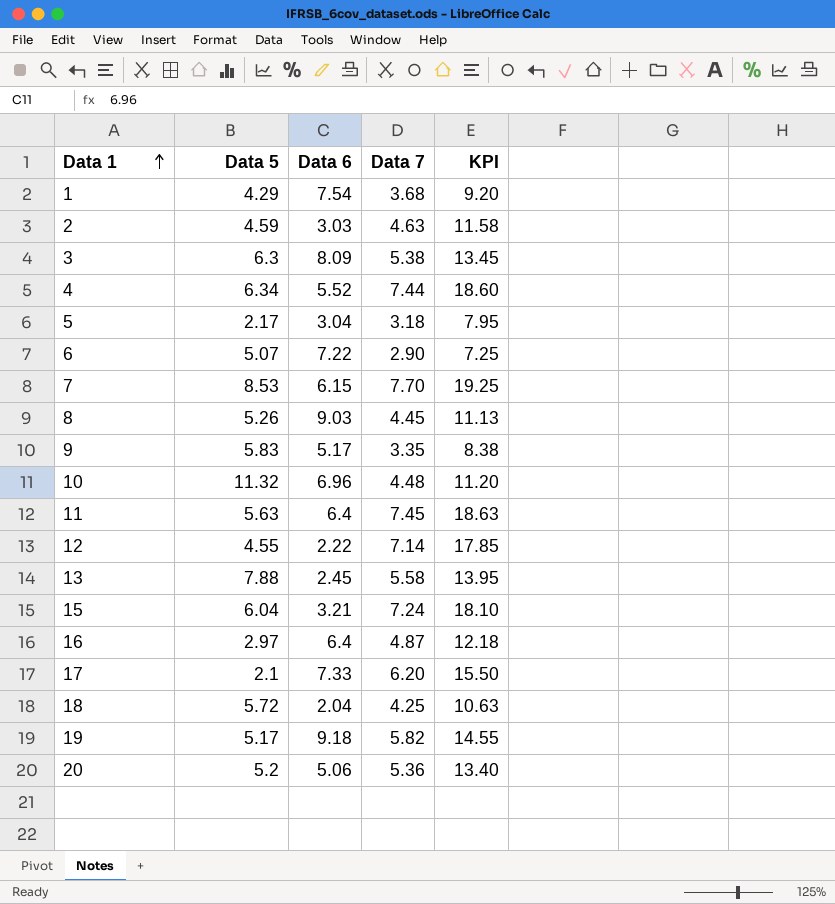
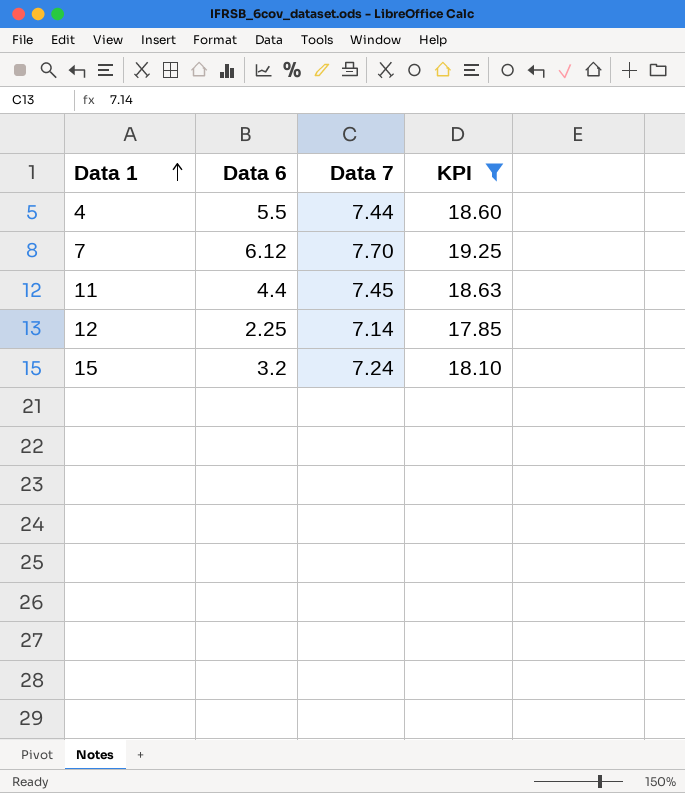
filter: none -> KPI >= 17.85
column Data 5 | position: 2 -> none
4 | Data 6: 5.52 -> 5.5
7 | Data 6: 6.15 -> 6.12
11 | Data 6: 6.4 -> 4.4
12 | Data 6: 2.22 -> 2.25
15 | Data 6: 3.21 -> 3.2

